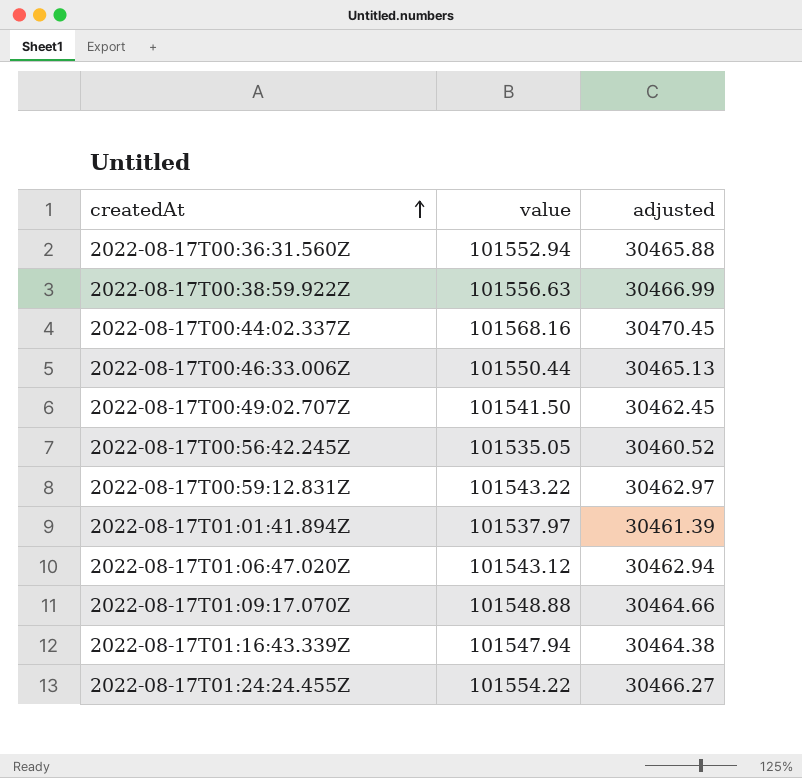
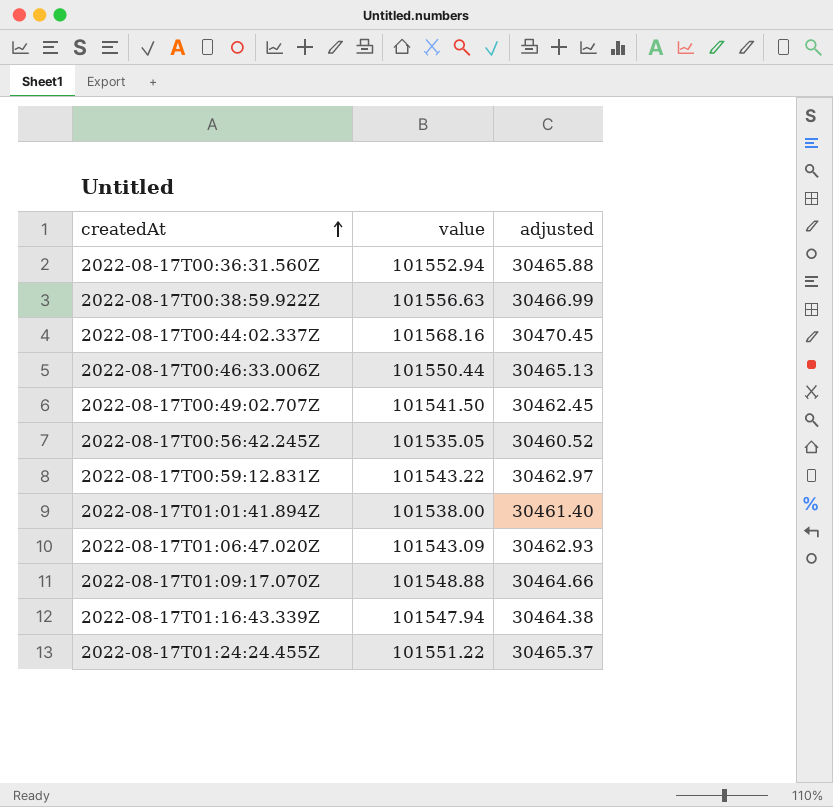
2022-08-17T01:01:41.894Z | value: 101537.97 -> 101538.00
2022-08-17T01:01:41.894Z | adjusted: 30461.39 -> 30461.40
2022-08-17T01:06:47.020Z | value: 101543.12 -> 101543.09
2022-08-17T01:06:47.020Z | adjusted: 30462.94 -> 30462.93
2022-08-17T01:24:24.455Z | value: 101554.22 -> 101551.22
2022-08-17T01:24:24.455Z | adjusted: 30466.27 -> 30465.37

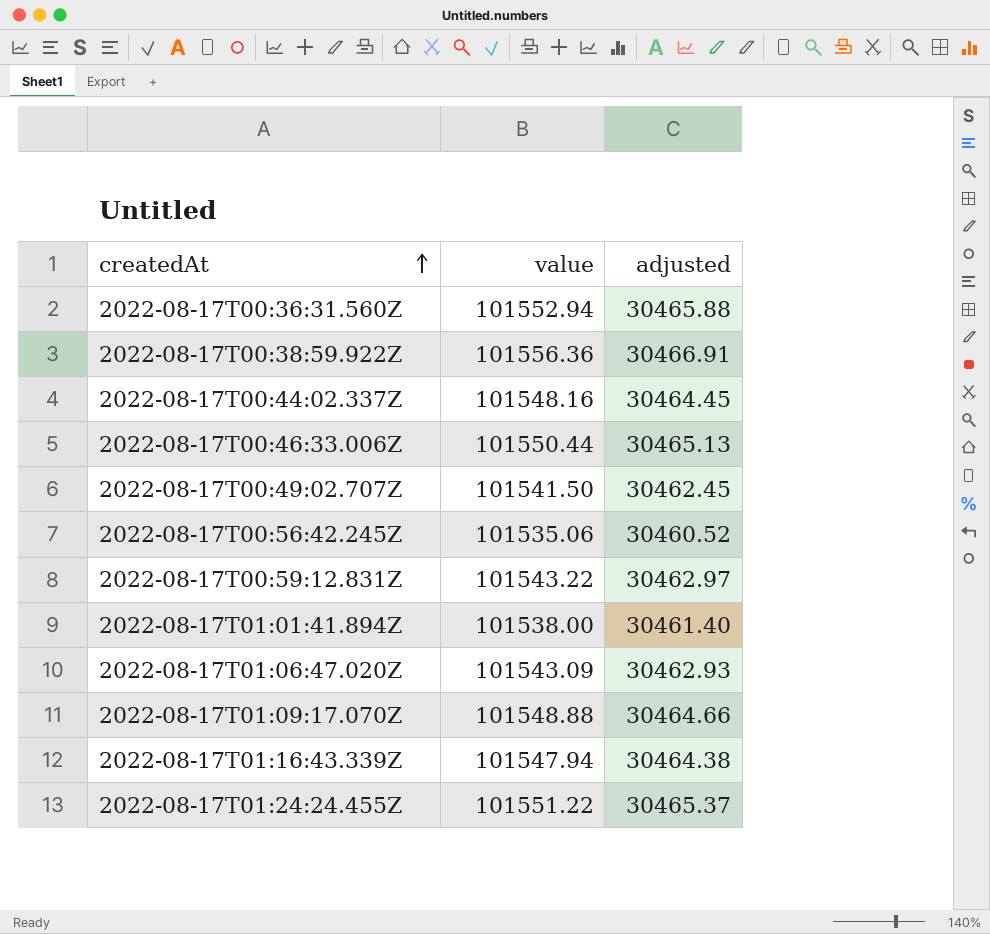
2022-08-17T00:38:59.922Z | value: 101556.63 -> 101556.36
2022-08-17T00:38:59.922Z | adjusted: 30466.99 -> 30466.91
2022-08-17T00:44:02.337Z | value: 101568.16 -> 101548.16
2022-08-17T00:44:02.337Z | adjusted: 30470.45 -> 30464.45
2022-08-17T00:56:42.245Z | value: 101535.05 -> 101535.06

